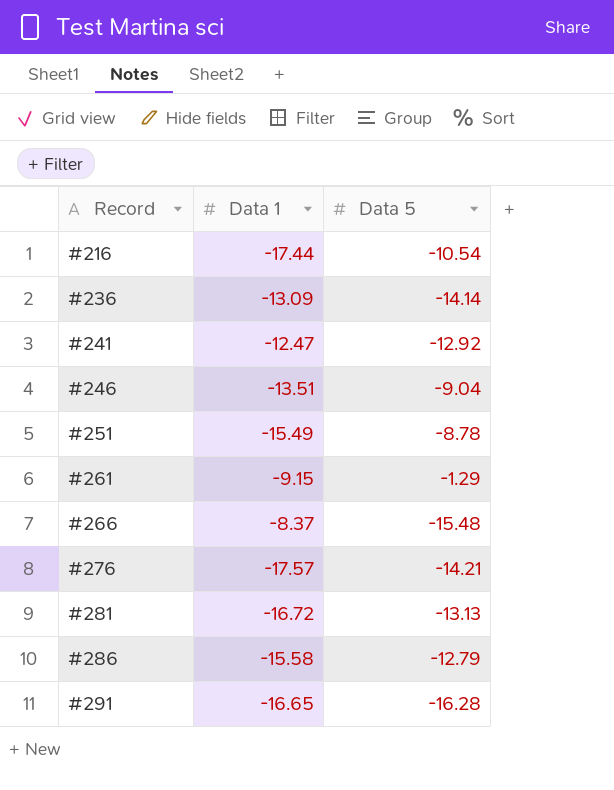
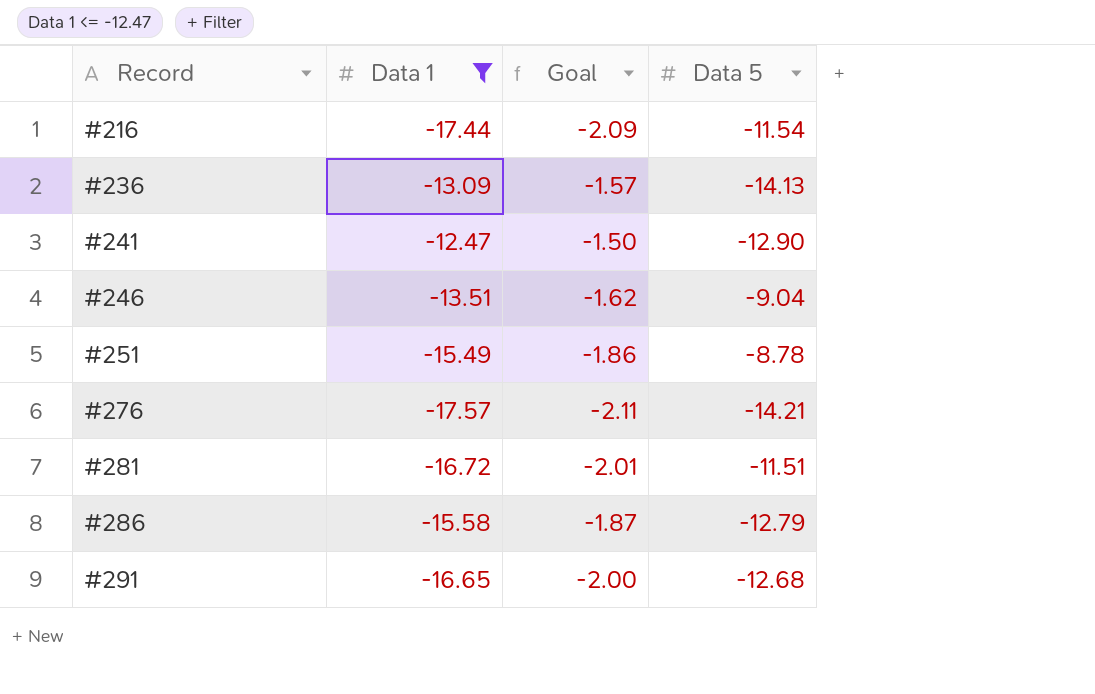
filter: none -> Data 1 <= -12.47
column Goal | formula: none -> [Data 1] * 0.12
#216 | Data 5: -10.54 -> -11.54
#236 | Data 5: -14.14 -> -14.13
#241 | Data 5: -12.92 -> -12.90
#281 | Data 5: -13.13 -> -11.51
#291 | Data 5: -16.28 -> -12.68

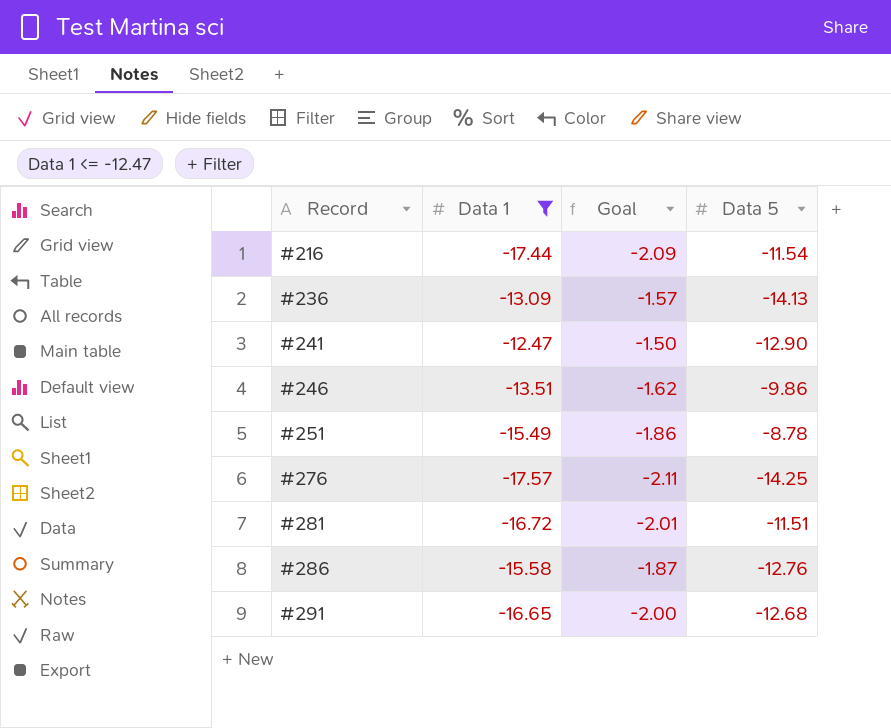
#246 | Data 5: -9.04 -> -9.86
#276 | Data 5: -14.21 -> -14.25
#286 | Data 5: -12.79 -> -12.76

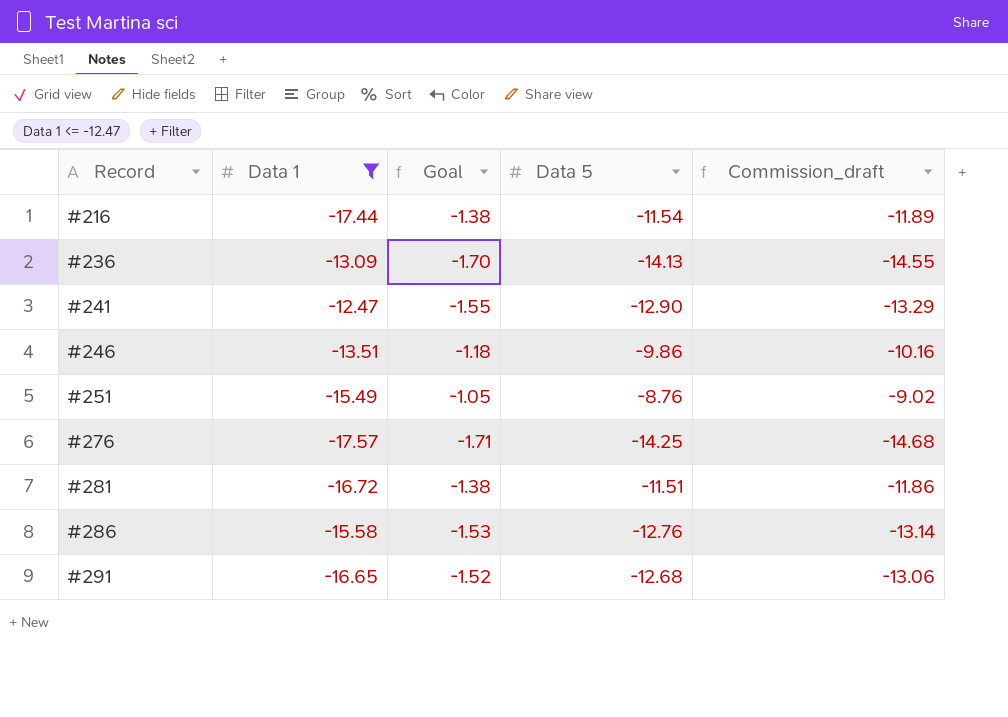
column Goal | formula: [Data 1] * 0.12 -> [Data 5] * 0.12
column Commission_draft | formula: none -> [Data 5] * 1.03
#251 | Data 5: -8.78 -> -8.76

